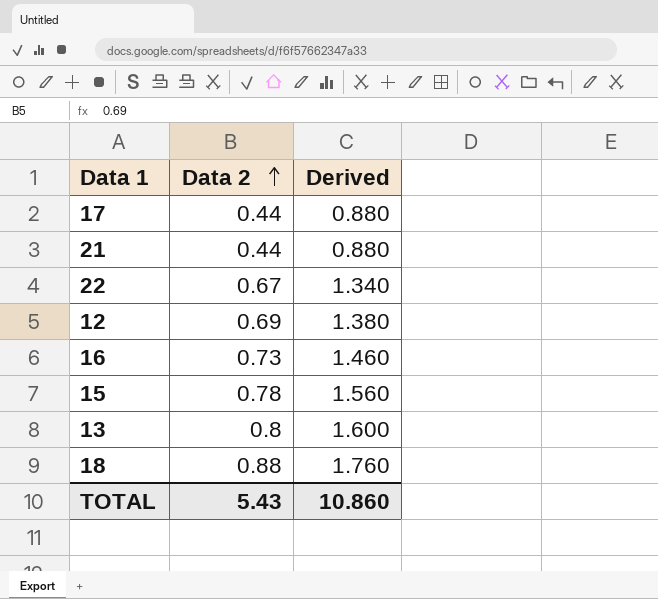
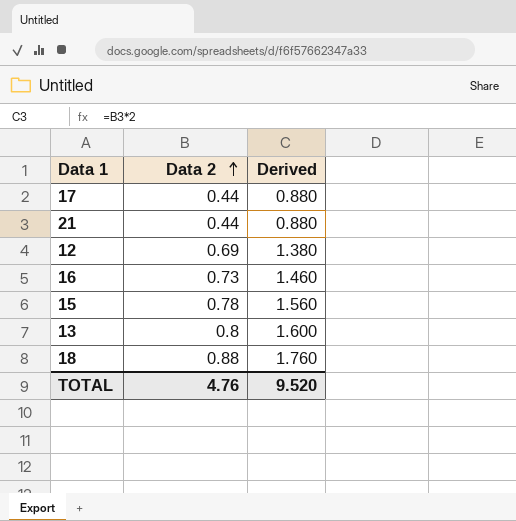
row 22: 0.67 | 1.340 -> none
TOTAL | Data 2: 5.43 -> 4.76
TOTAL | Derived: 10.860 -> 9.520

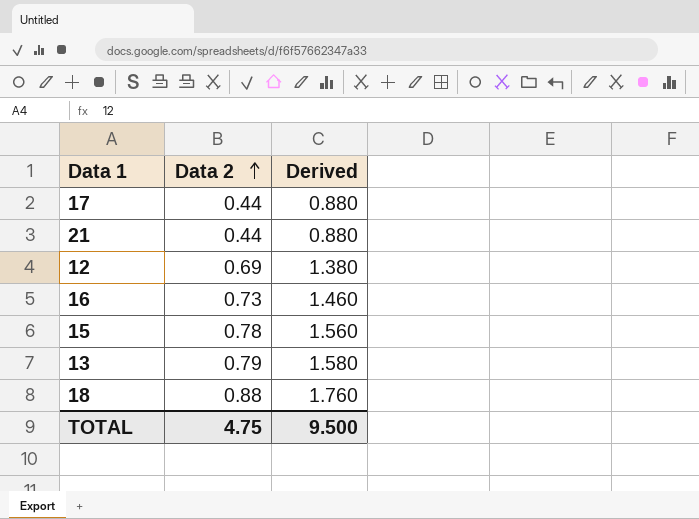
13 | Data 2: 0.8 -> 0.79
13 | Derived: 1.600 -> 1.580
TOTAL | Data 2: 4.76 -> 4.75
TOTAL | Derived: 9.520 -> 9.500

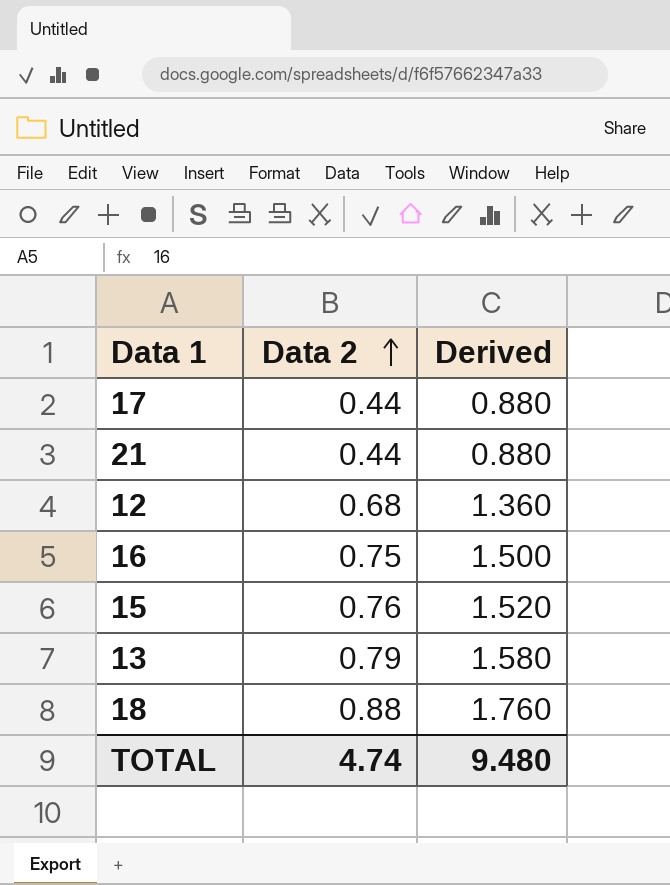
12 | Data 2: 0.69 -> 0.68
12 | Derived: 1.380 -> 1.360
16 | Data 2: 0.73 -> 0.75
16 | Derived: 1.460 -> 1.500
15 | Data 2: 0.78 -> 0.76
15 | Derived: 1.560 -> 1.520
TOTAL | Data 2: 4.75 -> 4.74
TOTAL | Derived: 9.500 -> 9.480

